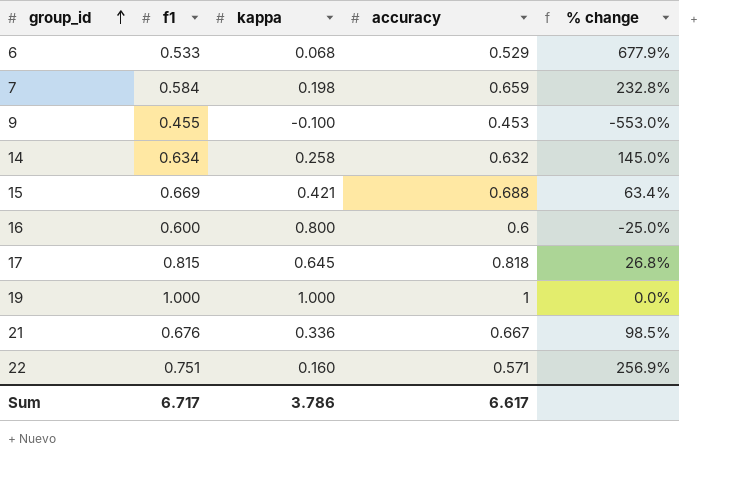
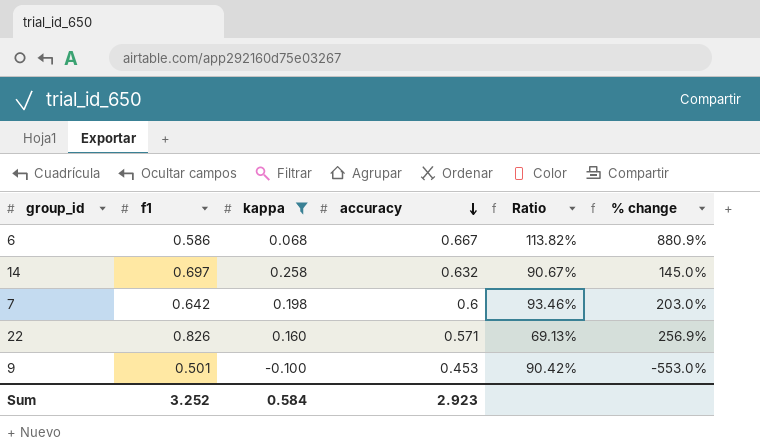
filter: none -> kappa <= 0.258
row order: group_id ascending -> accuracy descending
column Ratio | formula: none -> [accuracy] / [f1]
6 | f1: 0.533 -> 0.586
6 | accuracy: 0.529 -> 0.667
6 | % change: 677.9% -> 880.9%
14 | f1: 0.634 -> 0.697
7 | f1: 0.584 -> 0.642
7 | accuracy: 0.659 -> 0.6
7 | % change: 232.8% -> 203.0%
22 | f1: 0.751 -> 0.826
9 | f1: 0.455 -> 0.501
Sum | f1: 6.717 -> 3.252
Sum | kappa: 3.786 -> 0.584
Sum | accuracy: 6.617 -> 2.923

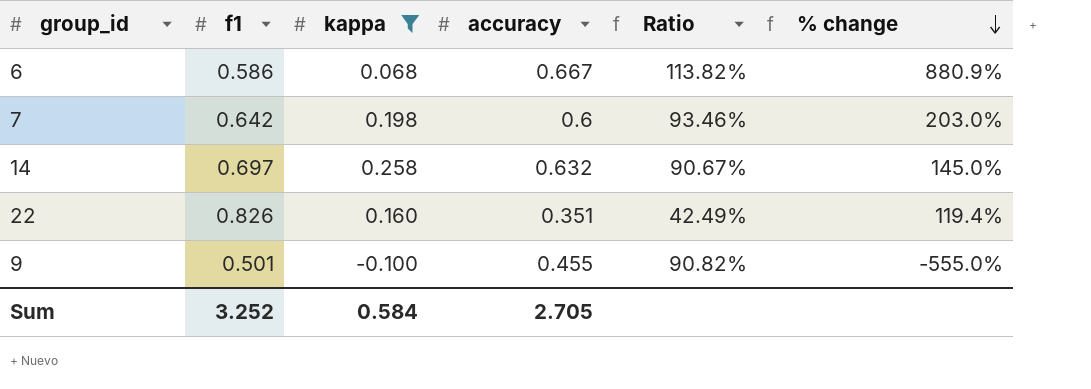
row order: accuracy descending -> % change descending
22 | accuracy: 0.571 -> 0.351
22 | Ratio: 69.13% -> 42.49%
22 | % change: 256.9% -> 119.4%
9 | accuracy: 0.453 -> 0.455
9 | Ratio: 90.42% -> 90.82%
9 | % change: -553.0% -> -555.0%
Sum | accuracy: 2.923 -> 2.705

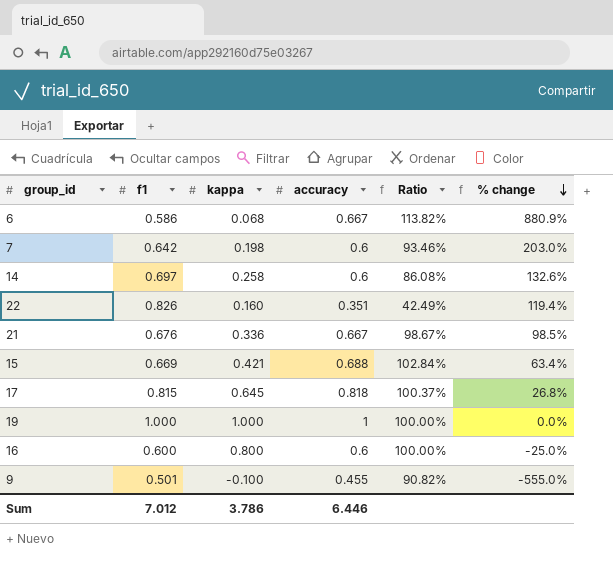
filter: kappa <= 0.258 -> none
14 | accuracy: 0.632 -> 0.6
14 | Ratio: 90.67% -> 86.08%
14 | % change: 145.0% -> 132.6%
Sum | f1: 3.252 -> 7.012
Sum | kappa: 0.584 -> 3.786
Sum | accuracy: 2.705 -> 6.446

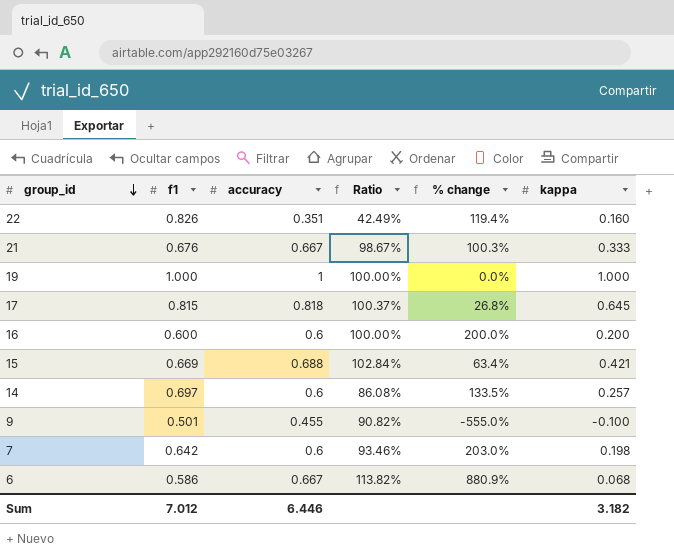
row order: % change descending -> group_id descending
column kappa | position: 3 -> 6
21 | % change: 98.5% -> 100.3%
21 | kappa: 0.336 -> 0.333
16 | % change: -25.0% -> 200.0%
16 | kappa: 0.800 -> 0.200
14 | % change: 132.6% -> 133.5%
14 | kappa: 0.258 -> 0.257
Sum | kappa: 3.786 -> 3.182

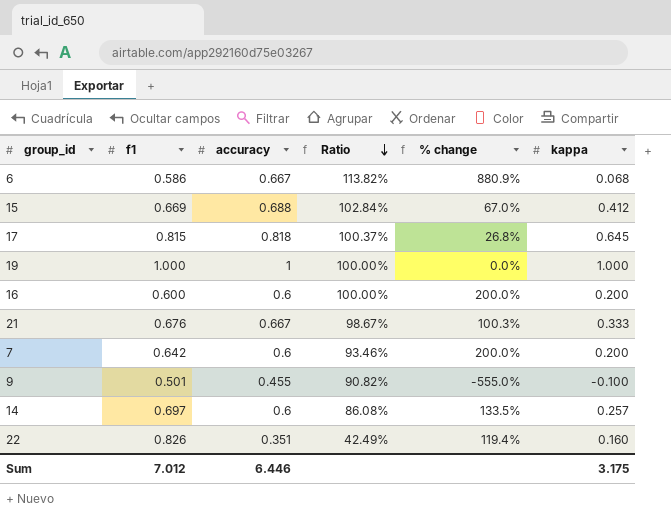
row order: group_id descending -> Ratio descending
15 | % change: 63.4% -> 67.0%
15 | kappa: 0.421 -> 0.412
7 | % change: 203.0% -> 200.0%
7 | kappa: 0.198 -> 0.200
Sum | kappa: 3.182 -> 3.175

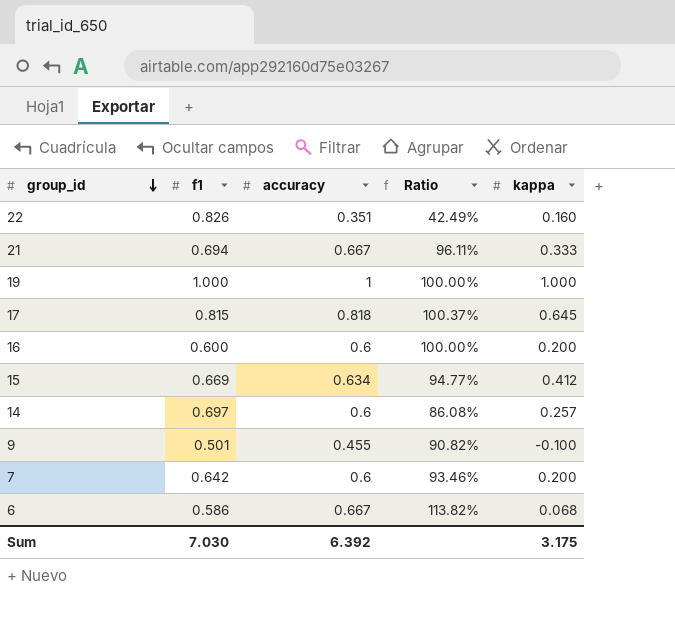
row order: Ratio descending -> group_id descending
column % change | formula: ([accuracy] - [kappa]) / [kappa] -> none
21 | f1: 0.676 -> 0.694
21 | Ratio: 98.67% -> 96.11%
15 | accuracy: 0.688 -> 0.634
15 | Ratio: 102.84% -> 94.77%
Sum | f1: 7.012 -> 7.030
Sum | accuracy: 6.446 -> 6.392

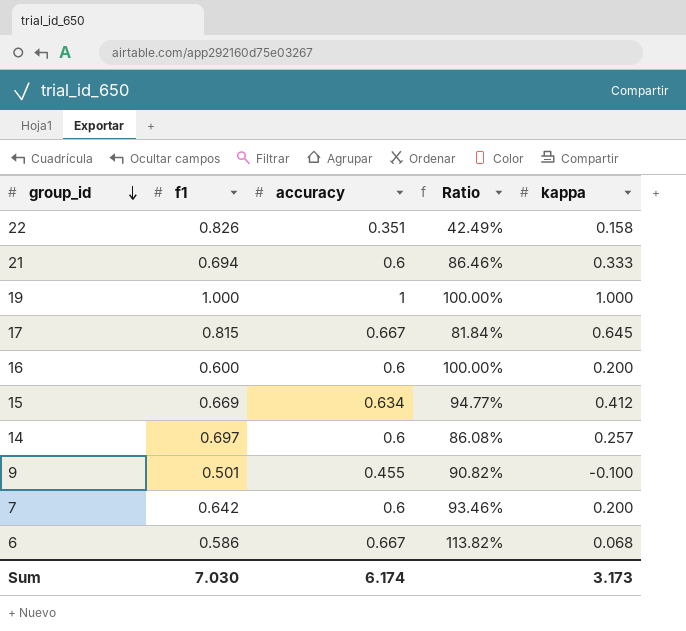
22 | kappa: 0.160 -> 0.158
21 | accuracy: 0.667 -> 0.6
21 | Ratio: 96.11% -> 86.46%
17 | accuracy: 0.818 -> 0.667
17 | Ratio: 100.37% -> 81.84%
Sum | accuracy: 6.392 -> 6.174
Sum | kappa: 3.175 -> 3.173

